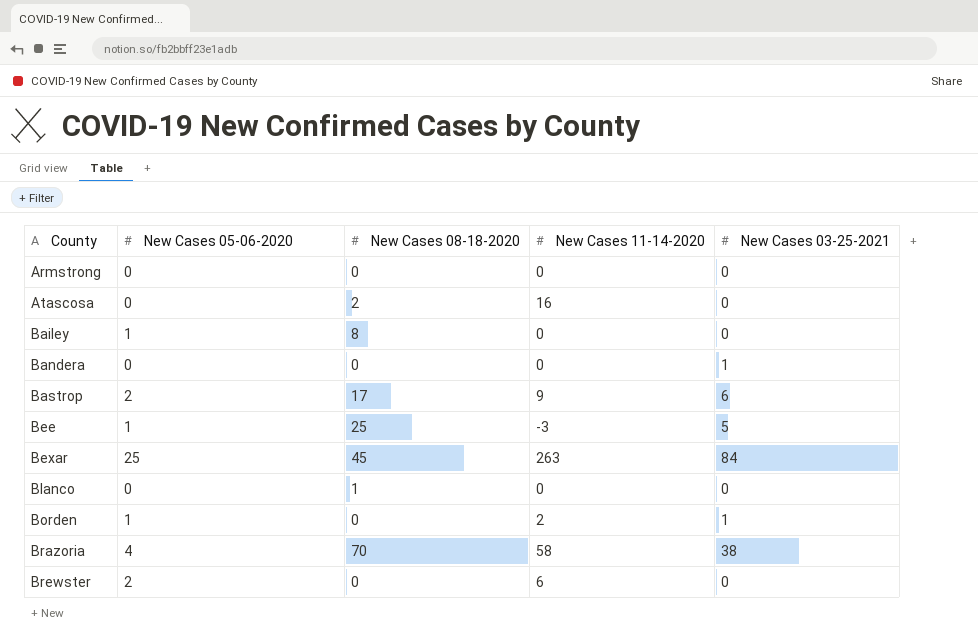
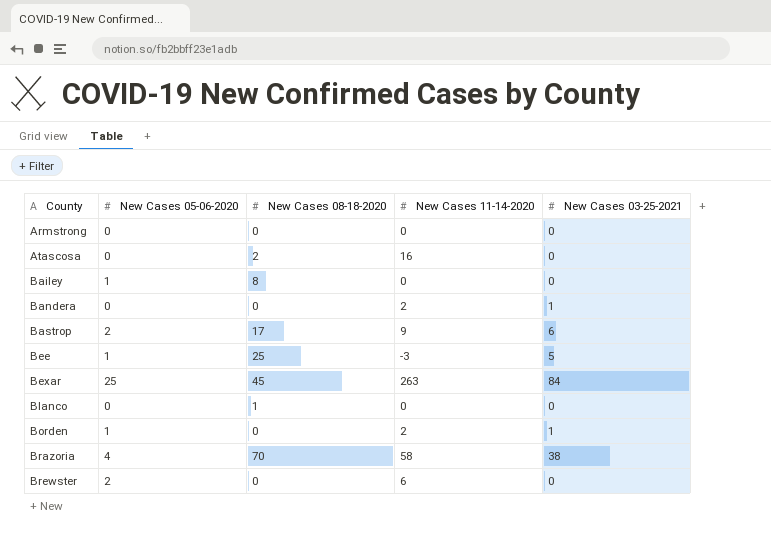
Bandera | New Cases 11-14-2020: 0 -> 2

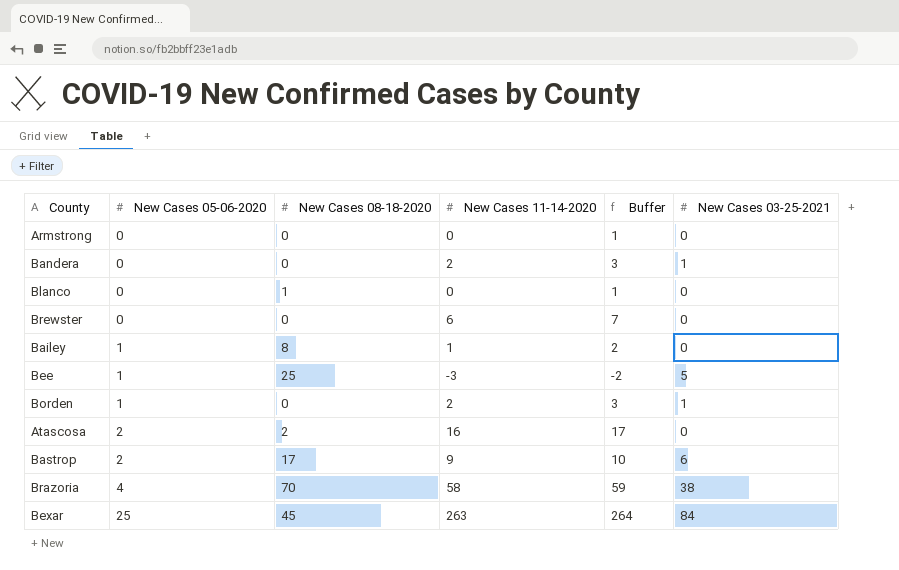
row order: County ascending -> New Cases 05-06-2020 ascending
column Buffer | formula: none -> [New Cases 11-14-2020] + 1
Brewster | New Cases 05-06-2020: 2 -> 0
Bailey | New Cases 11-14-2020: 0 -> 1
Atascosa | New Cases 05-06-2020: 0 -> 2

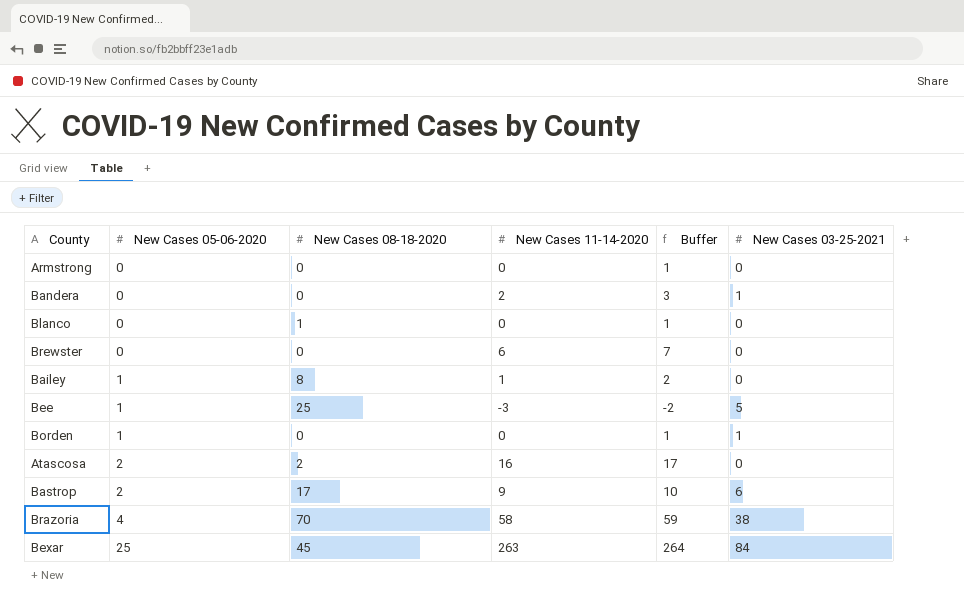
Borden | New Cases 11-14-2020: 2 -> 0
Borden | Buffer: 3 -> 1

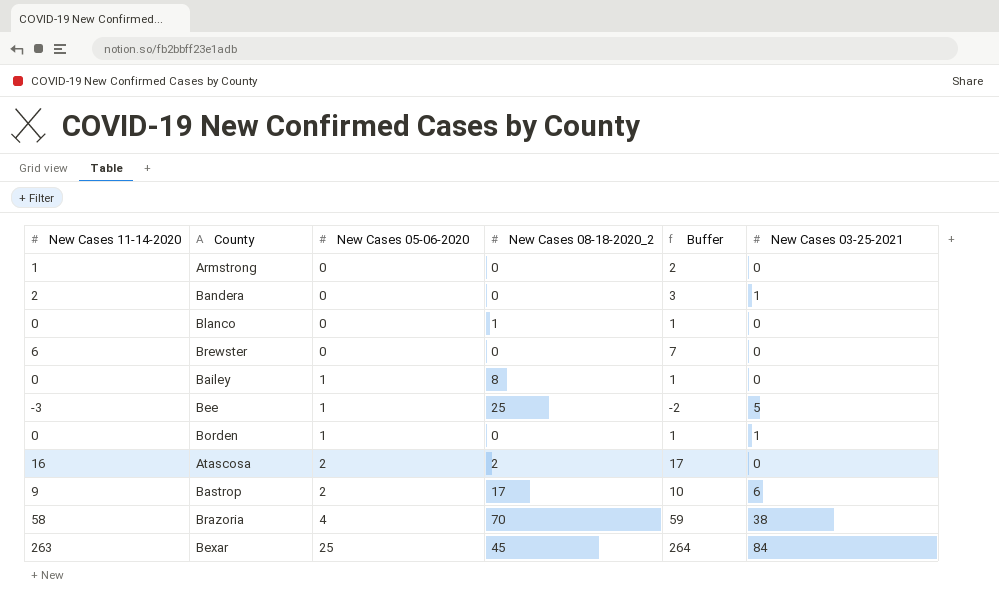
column New Cases 11-14-2020 | position: 4 -> 1
column name: New Cases 08-18-2020 -> New Cases 08-18-2020_2
Armstrong | New Cases 11-14-2020: 0 -> 1
Armstrong | Buffer: 1 -> 2
Bailey | New Cases 11-14-2020: 1 -> 0
Bailey | Buffer: 2 -> 1

